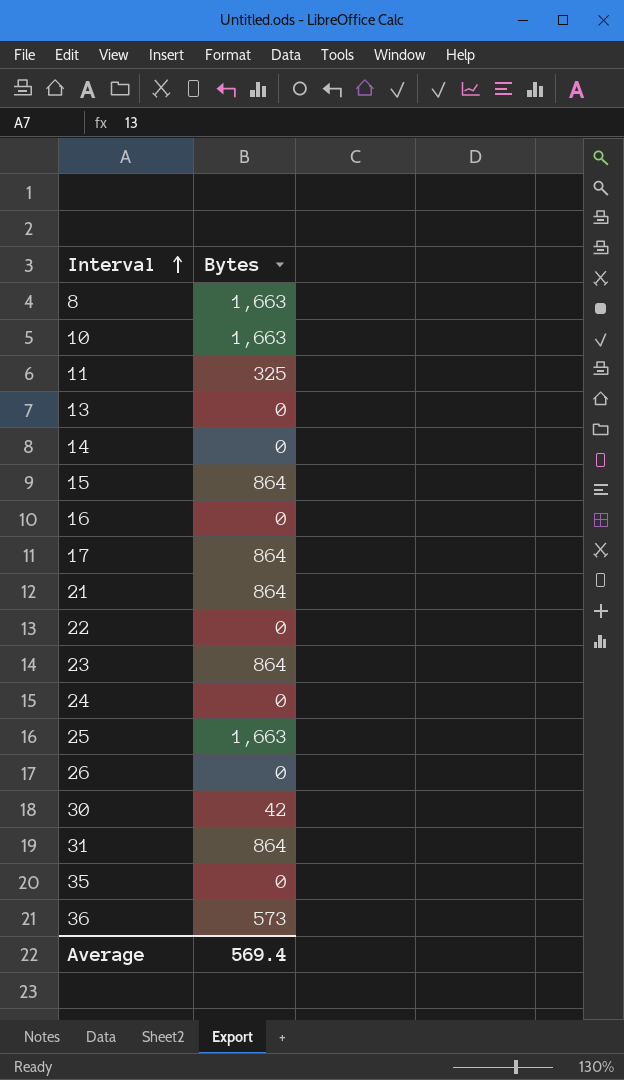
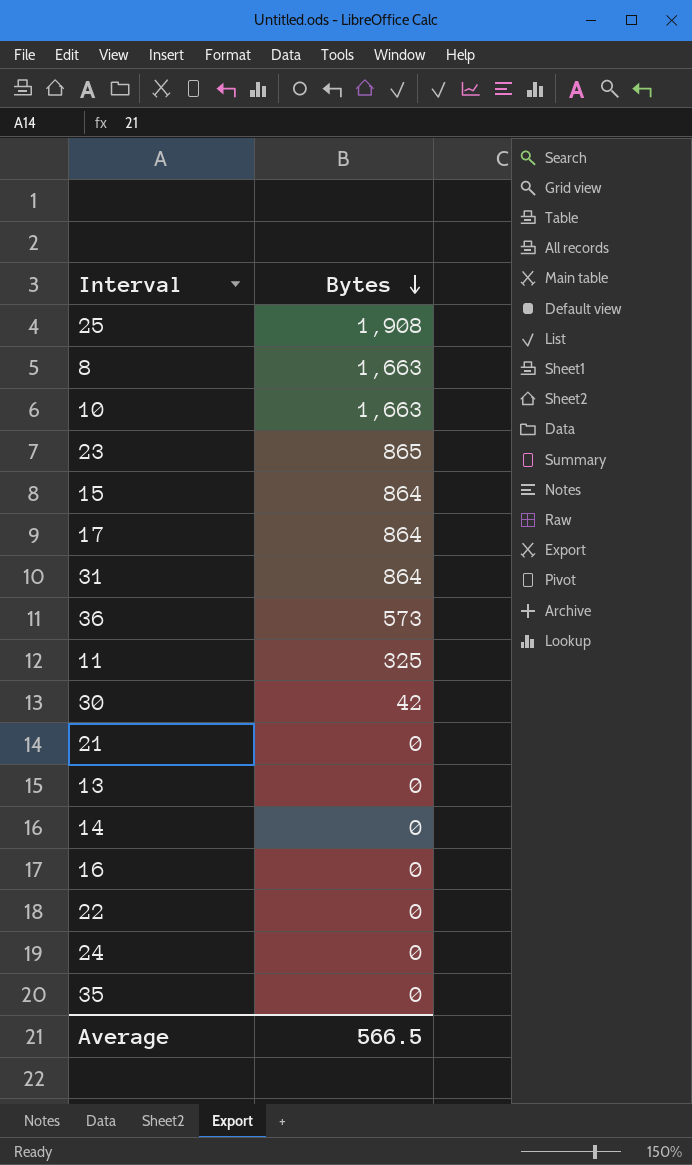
row order: Interval ascending -> Bytes descending
row 26: 0 -> none
25 | Bytes: 1,663 -> 1,908
23 | Bytes: 864 -> 865
21 | Bytes: 864 -> 0
Average | Bytes: 569.4 -> 566.5

